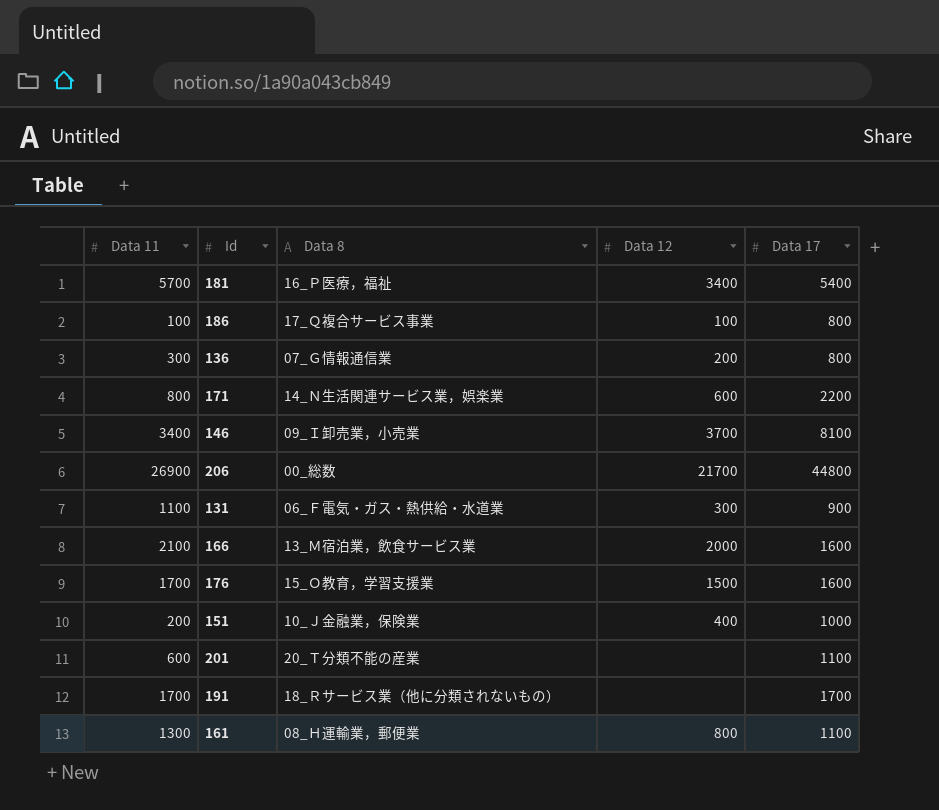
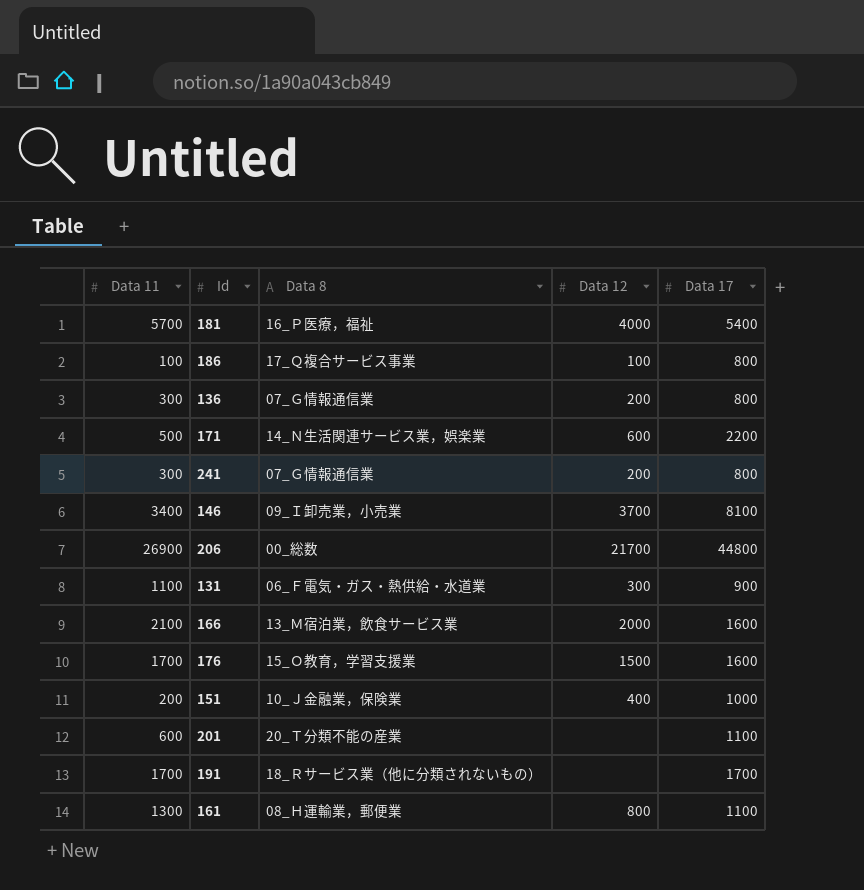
181 | Data 12: 3400 -> 4000
171 | Data 11: 800 -> 500
row 241: none -> 300 | 07_Ｇ情報通信業 | 200 | 800

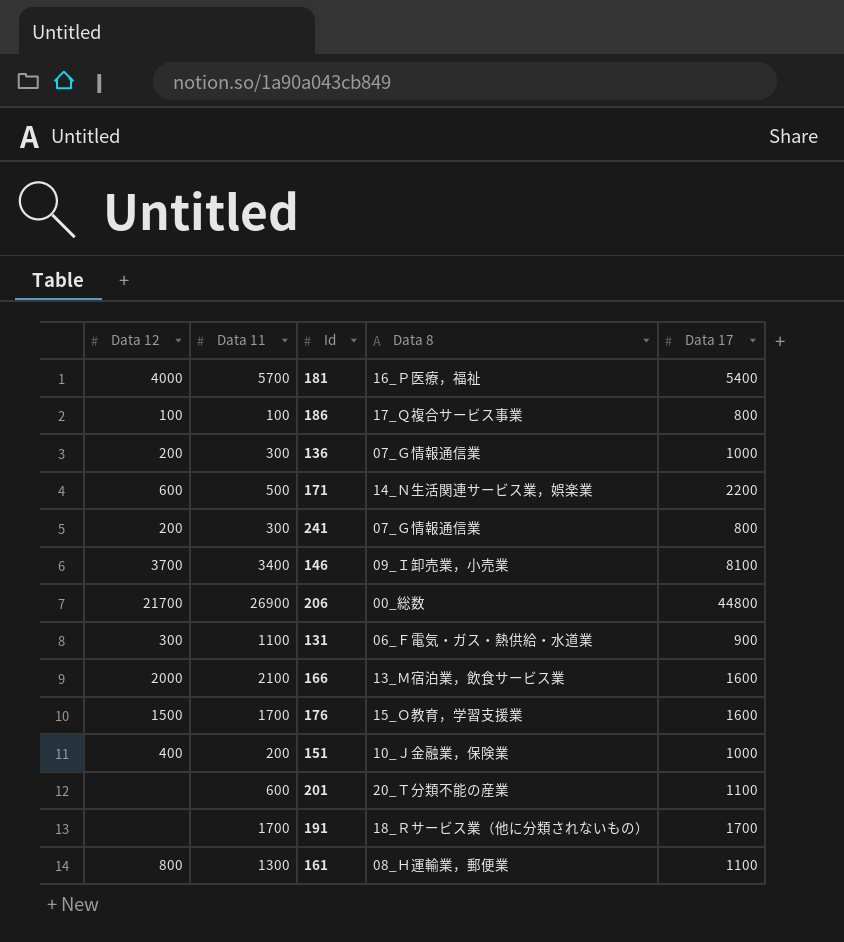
column Data 12 | position: 4 -> 1
136 | Data 17: 800 -> 1000

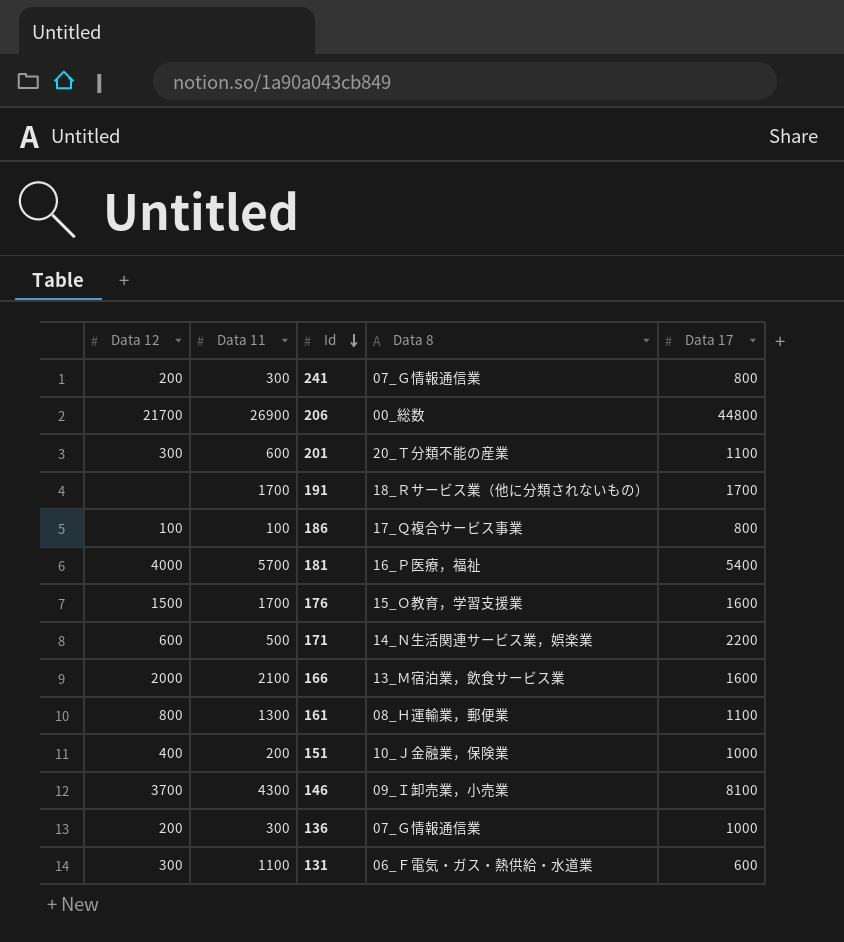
row order: none -> Id descending
201 | Data 12: none -> 300
146 | Data 11: 3400 -> 4300
131 | Data 17: 900 -> 600

